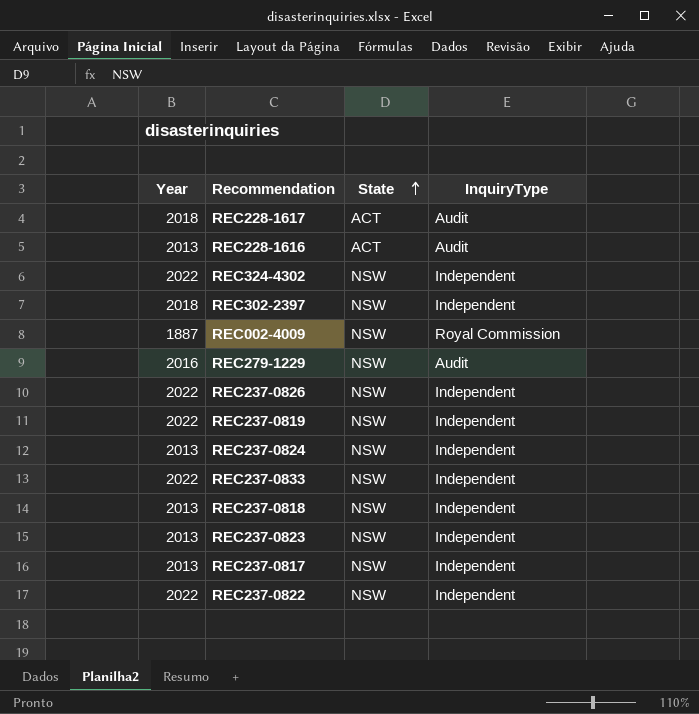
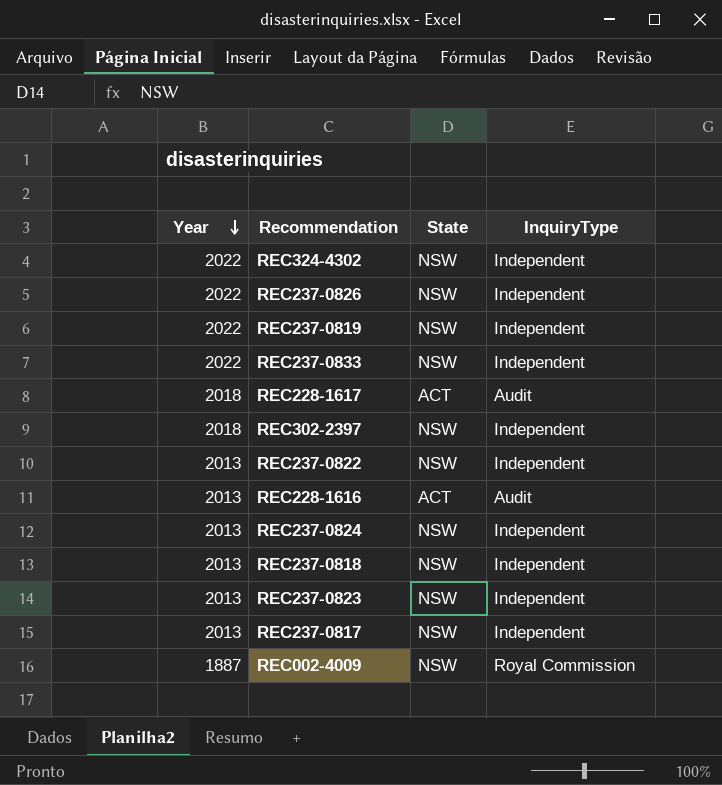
row order: State ascending -> Year descending
row REC279-1229: 2016 | NSW | Audit -> none
REC237-0822 | Year: 2022 -> 2013

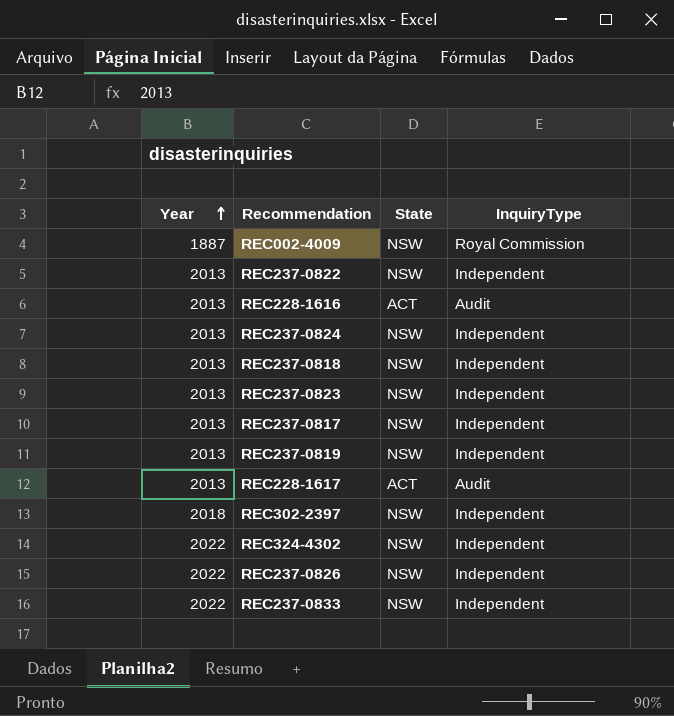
row order: Year descending -> Year ascending
REC237-0819 | Year: 2022 -> 2013
REC228-1617 | Year: 2018 -> 2013

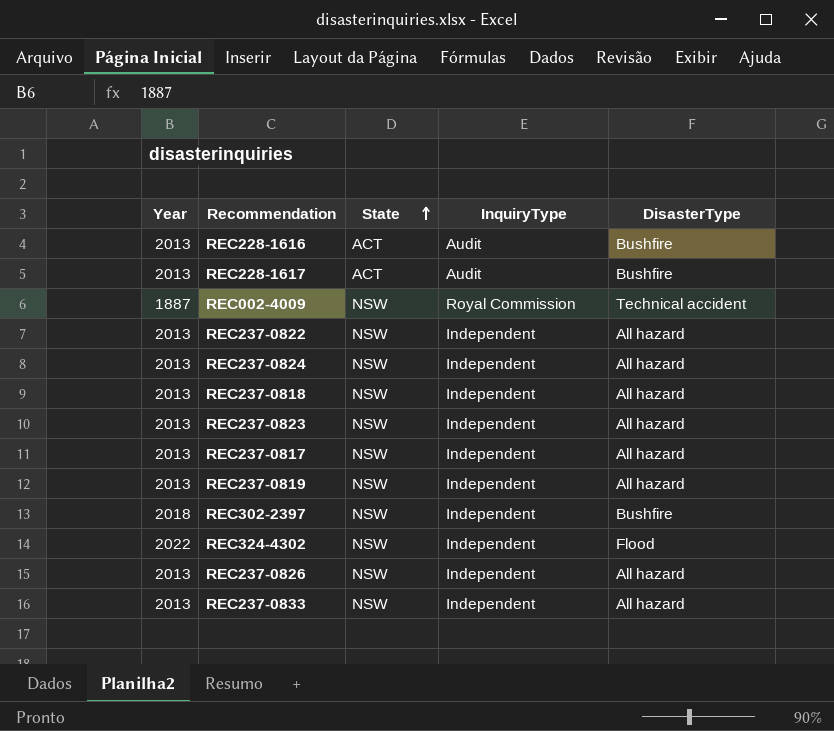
row order: Year ascending -> State ascending
column DisasterType | position: none -> 5
REC237-0826 | Year: 2022 -> 2013
REC237-0833 | Year: 2022 -> 2013

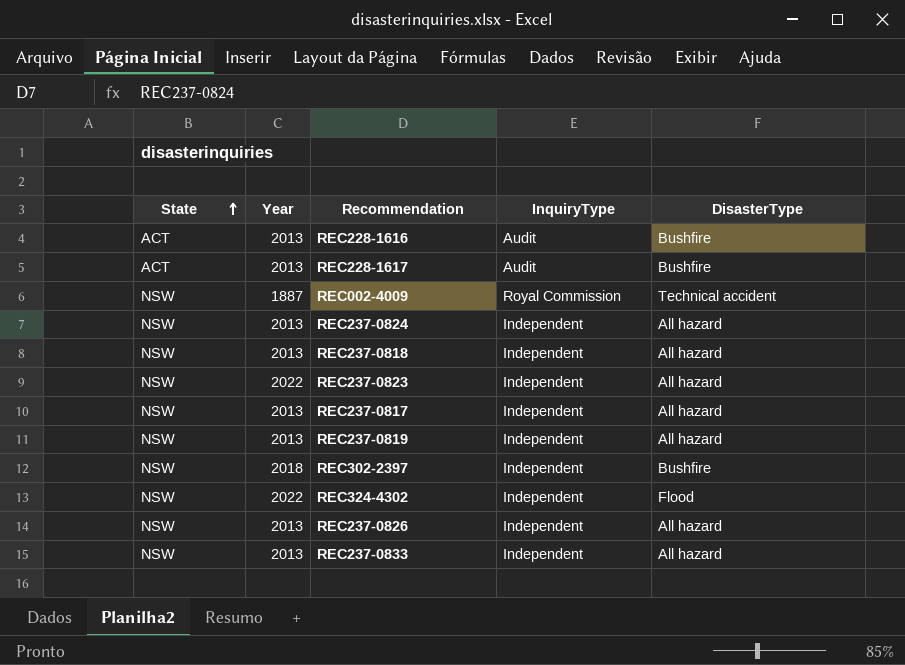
column State | position: 3 -> 1
row REC237-0822: 2013 | NSW | Independent | All hazard -> none
REC237-0823 | Year: 2013 -> 2022

